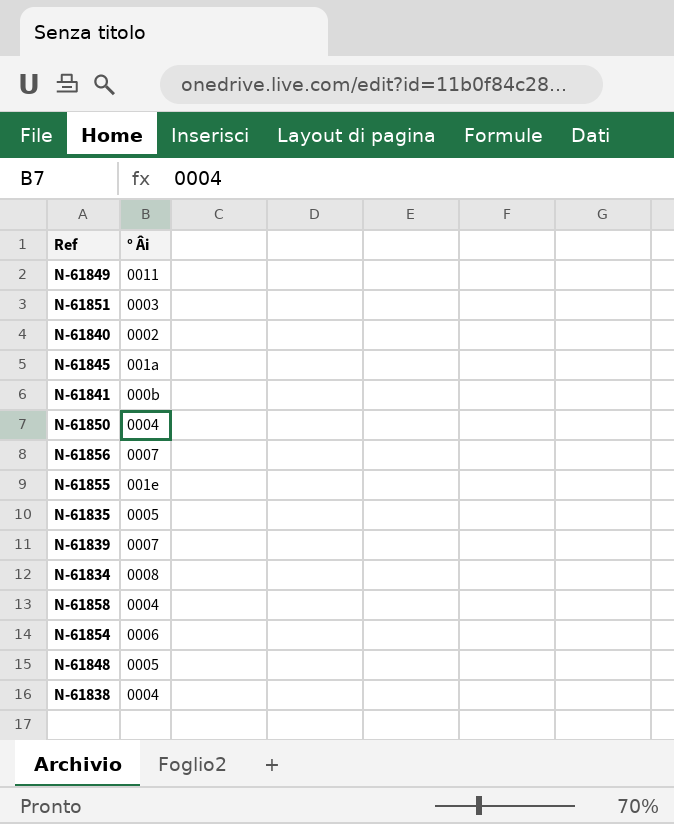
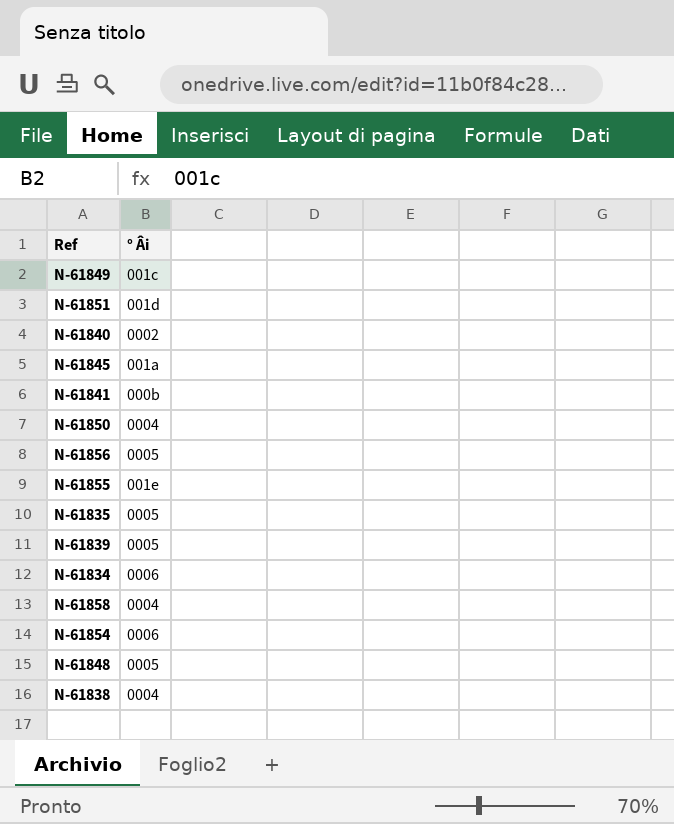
N-61849 | ° Âi: 0011 -> 001c
N-61851 | ° Âi: 0003 -> 001d
N-61856 | ° Âi: 0007 -> 0005
N-61839 | ° Âi: 0007 -> 0005
N-61834 | ° Âi: 0008 -> 0006

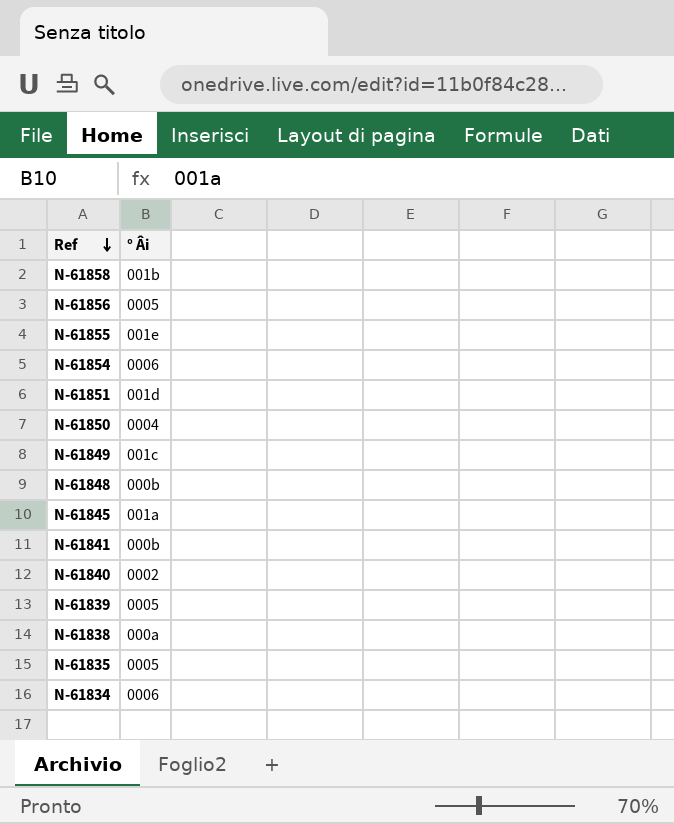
row order: none -> Ref descending
N-61858 | ° Âi: 0004 -> 001b
N-61848 | ° Âi: 0005 -> 000b
N-61838 | ° Âi: 0004 -> 000a

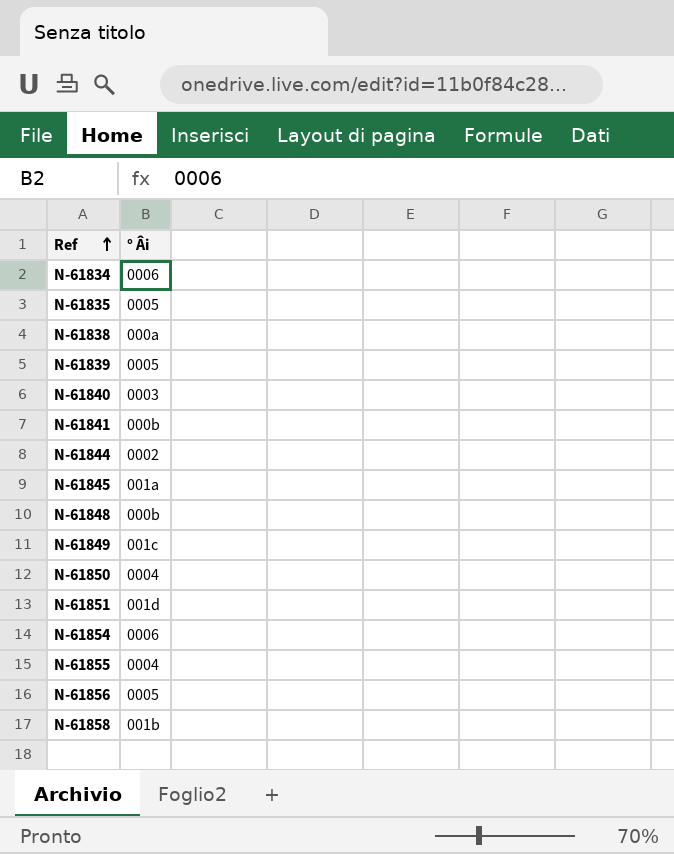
row order: Ref descending -> Ref ascending
N-61840 | ° Âi: 0002 -> 0003
row N-61844: none -> 0002
N-61855 | ° Âi: 001e -> 0004

